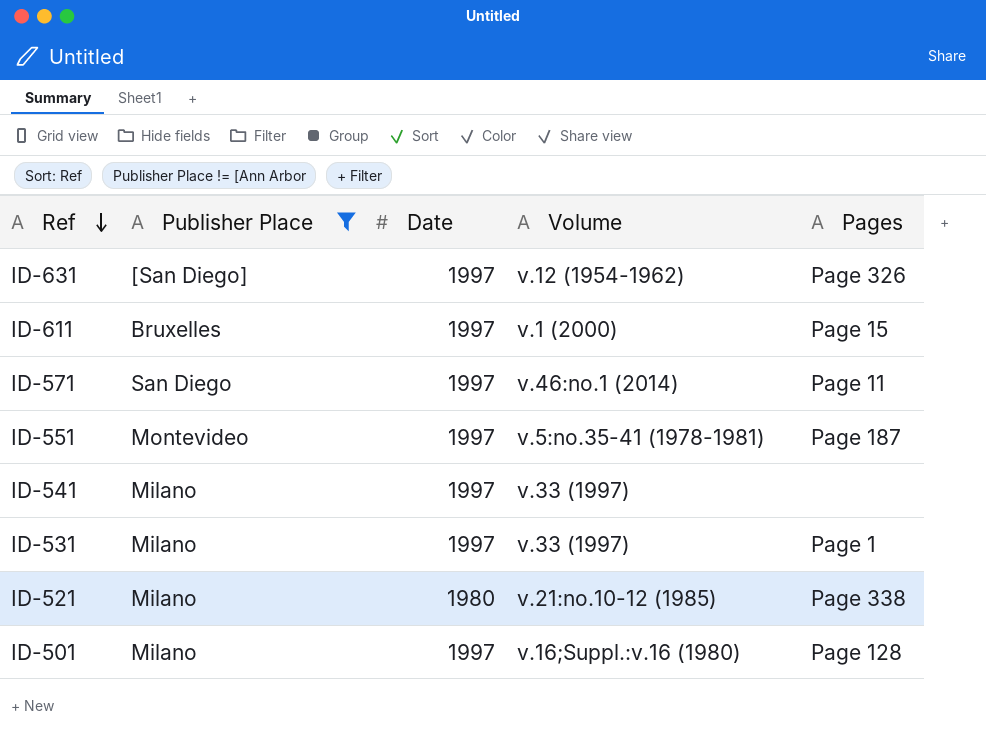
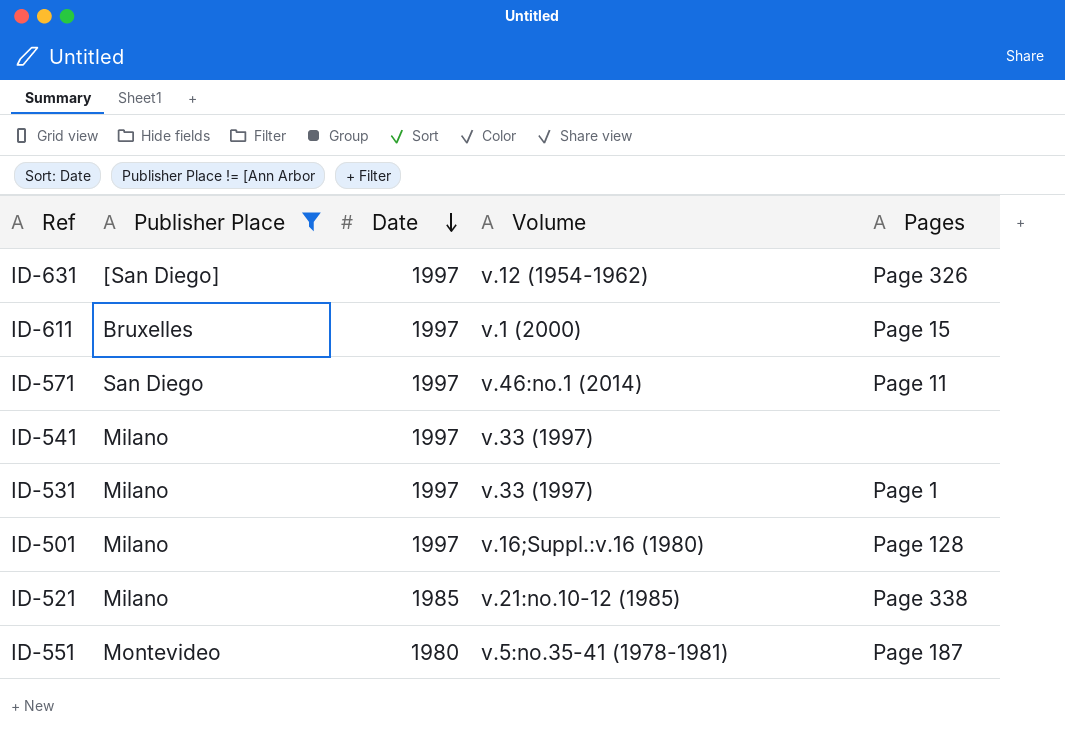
row order: Ref descending -> Date descending
ID-521 | Date: 1980 -> 1985
ID-551 | Date: 1997 -> 1980

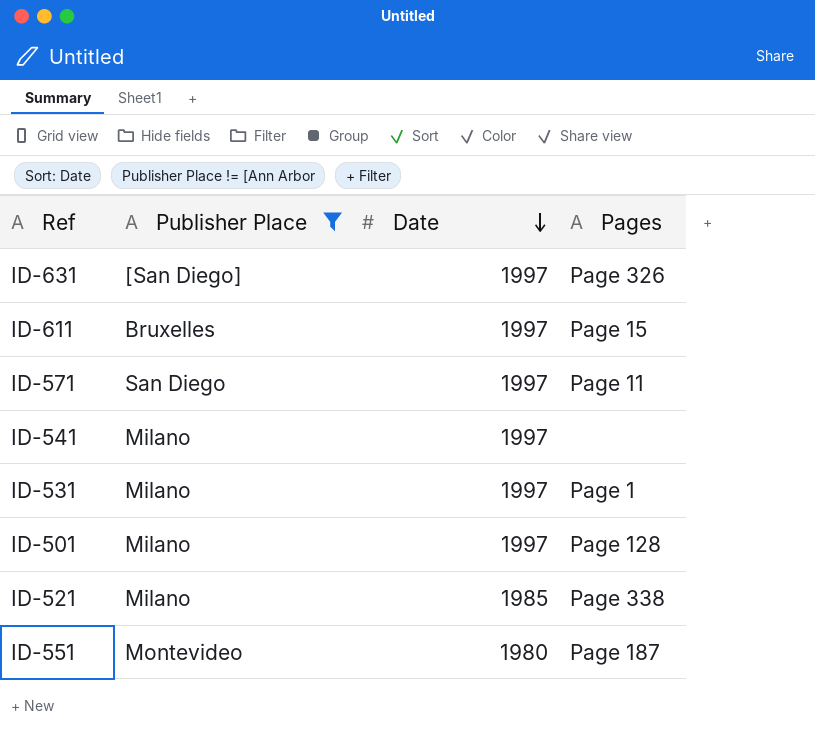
column Volume | position: 4 -> none

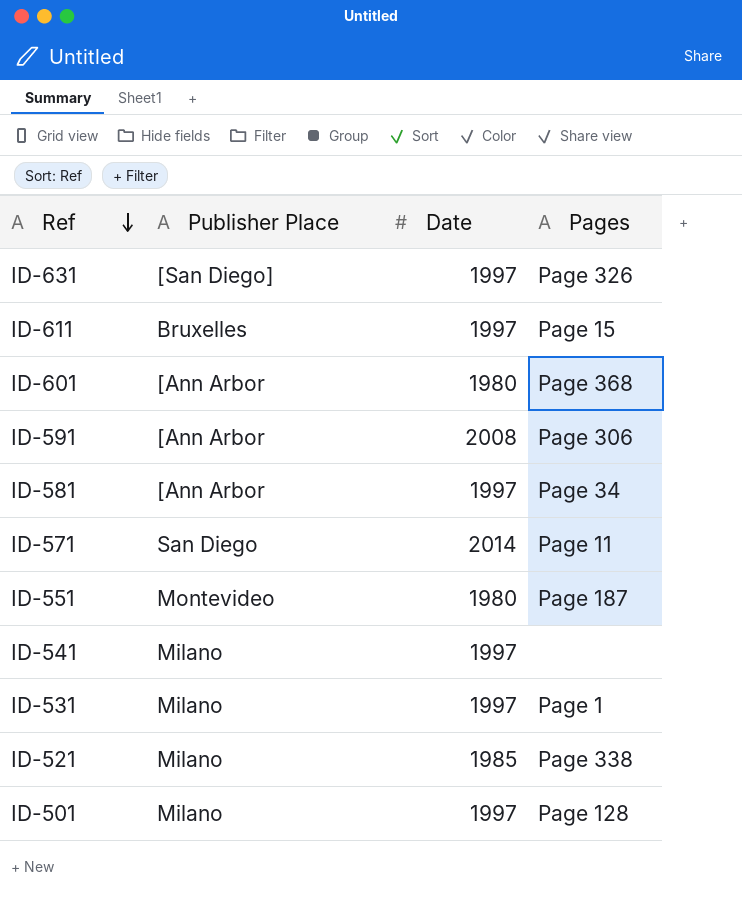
filter: Publisher Place != [Ann Arbor -> none
row order: Date descending -> Ref descending
ID-571 | Date: 1997 -> 2014

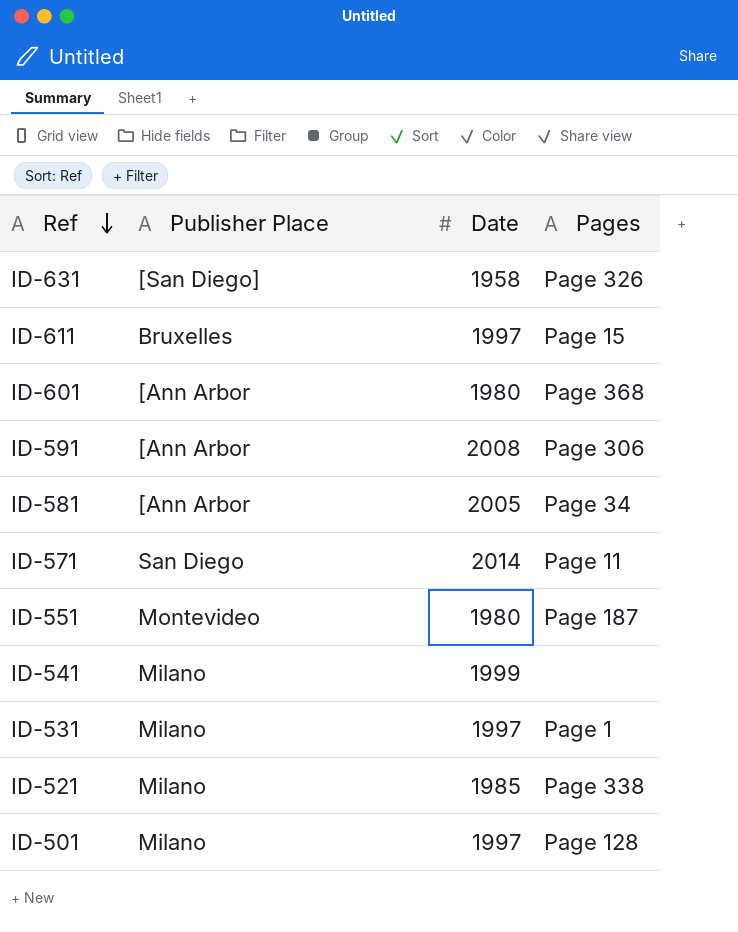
ID-631 | Date: 1997 -> 1958
ID-581 | Date: 1997 -> 2005
ID-541 | Date: 1997 -> 1999

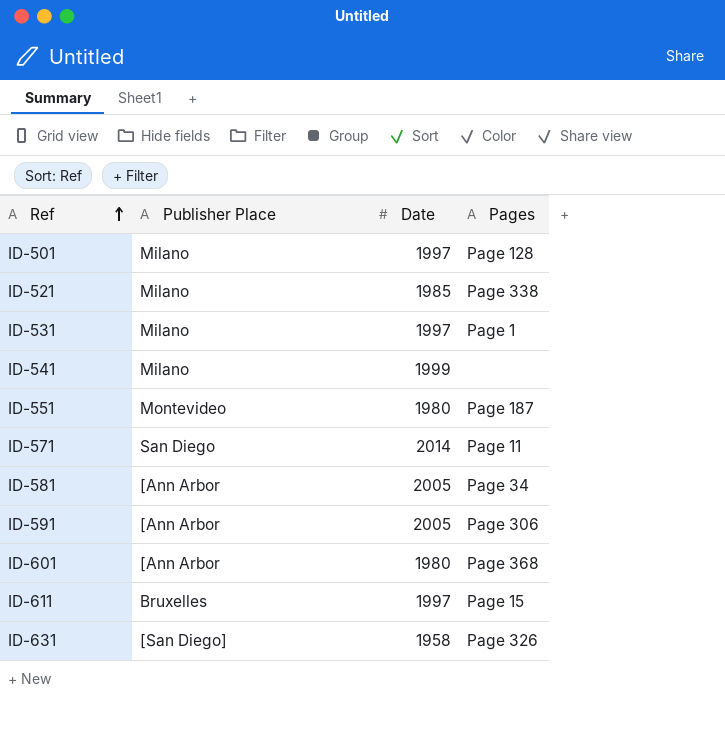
row order: Ref descending -> Ref ascending
ID-591 | Date: 2008 -> 2005

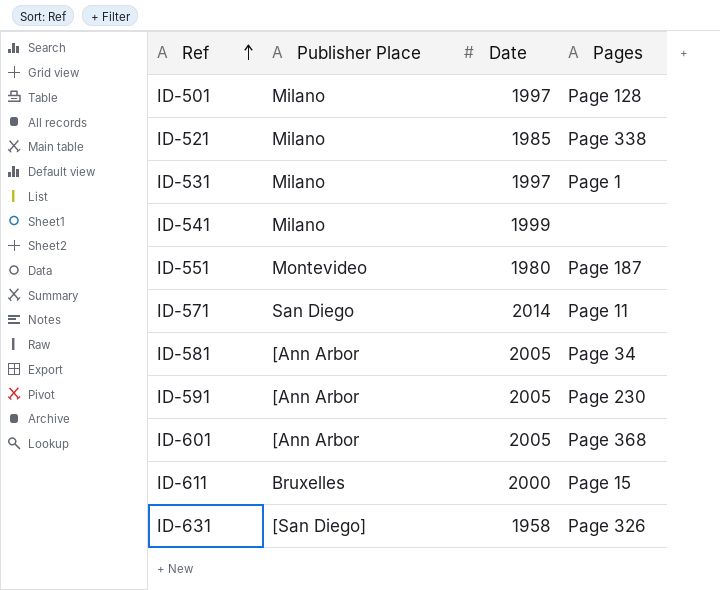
ID-591 | Pages: Page 306 -> Page 230
ID-601 | Date: 1980 -> 2005
ID-611 | Date: 1997 -> 2000

